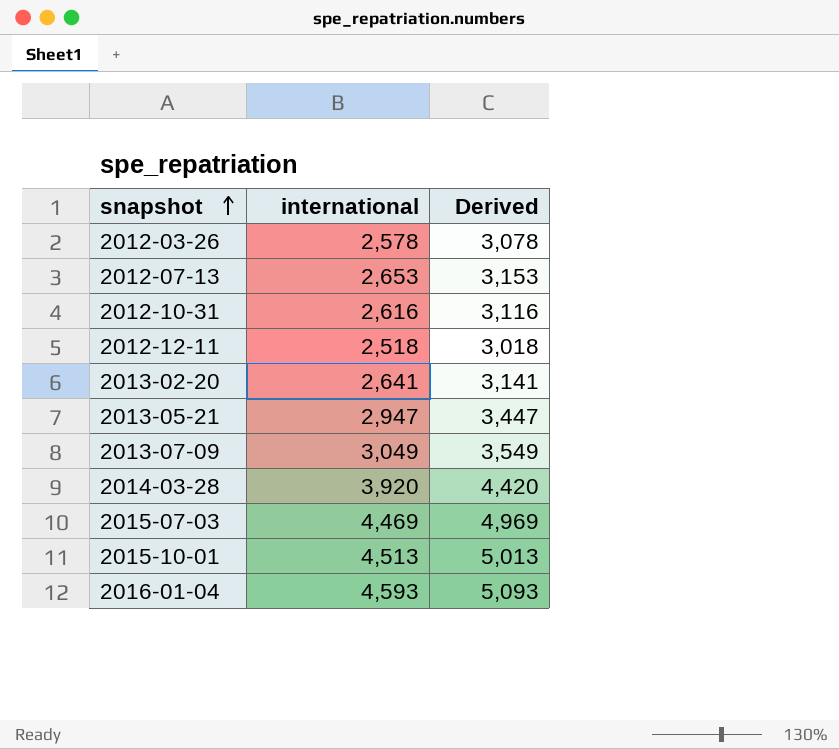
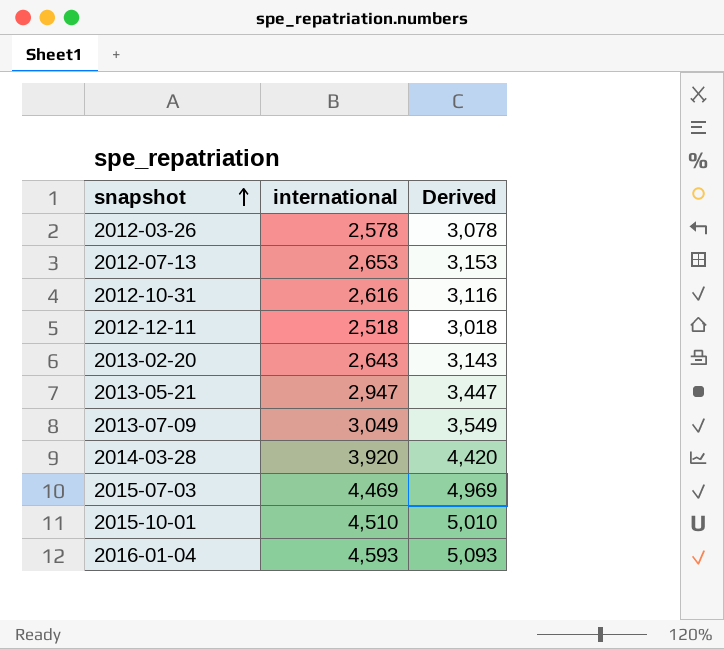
2013-02-20 | international: 2,641 -> 2,643
2013-02-20 | Derived: 3,141 -> 3,143
2015-10-01 | international: 4,513 -> 4,510
2015-10-01 | Derived: 5,013 -> 5,010

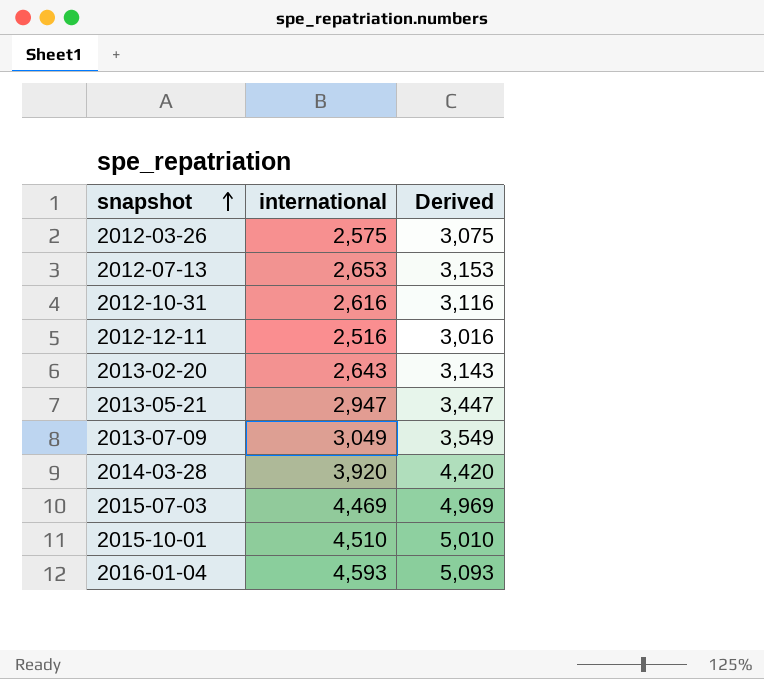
2012-03-26 | international: 2,578 -> 2,575
2012-03-26 | Derived: 3,078 -> 3,075
2012-12-11 | international: 2,518 -> 2,516
2012-12-11 | Derived: 3,018 -> 3,016

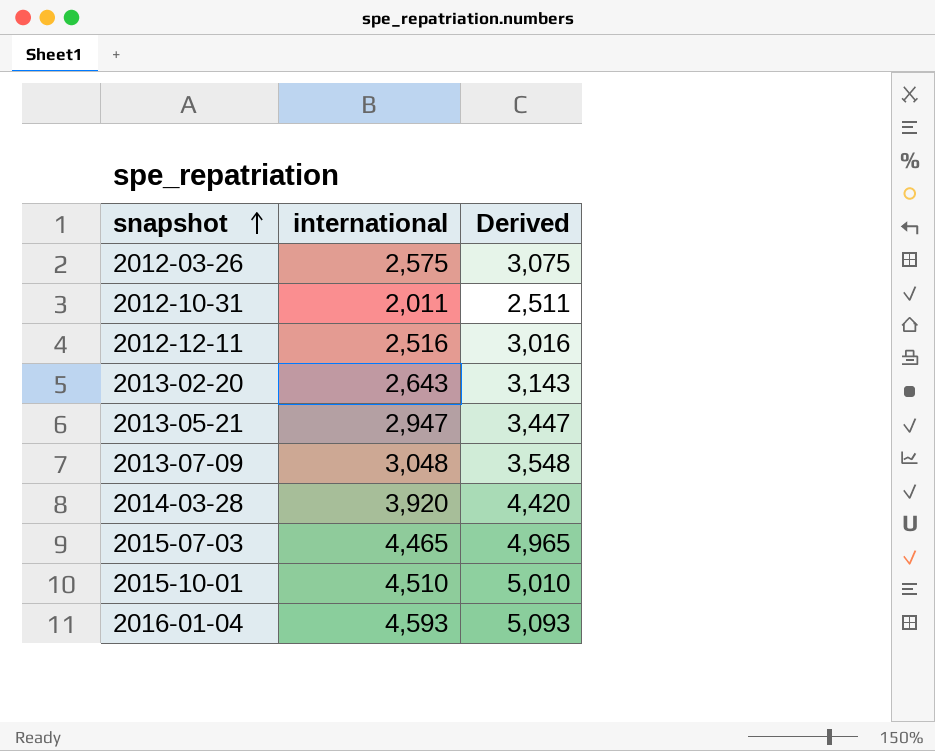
row 2012-07-13: 2,653 | 3,153 -> none
2012-10-31 | international: 2,616 -> 2,011
2012-10-31 | Derived: 3,116 -> 2,511
2013-07-09 | international: 3,049 -> 3,048
2013-07-09 | Derived: 3,549 -> 3,548
2015-07-03 | international: 4,469 -> 4,465
2015-07-03 | Derived: 4,969 -> 4,965

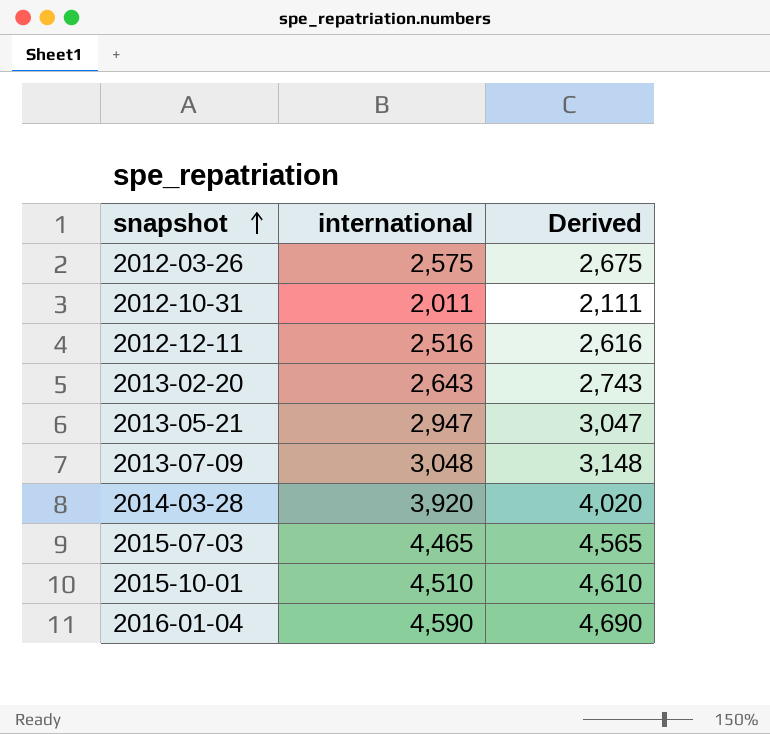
column Derived | formula: [international] + 500 -> [international] + 100
2016-01-04 | international: 4,593 -> 4,590

